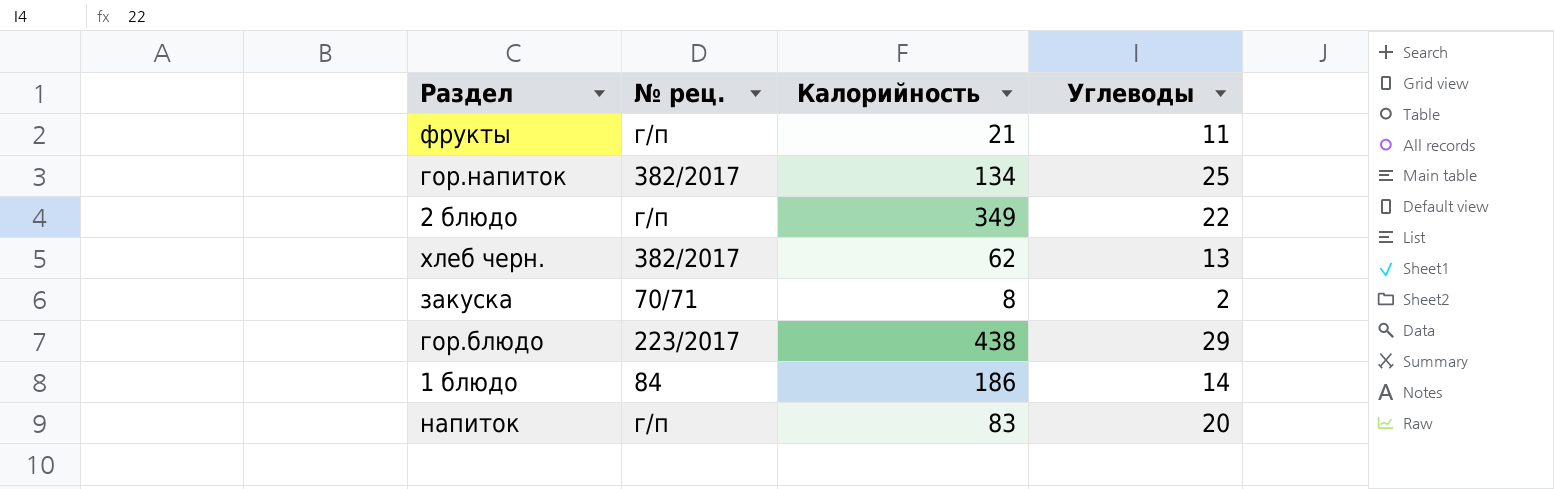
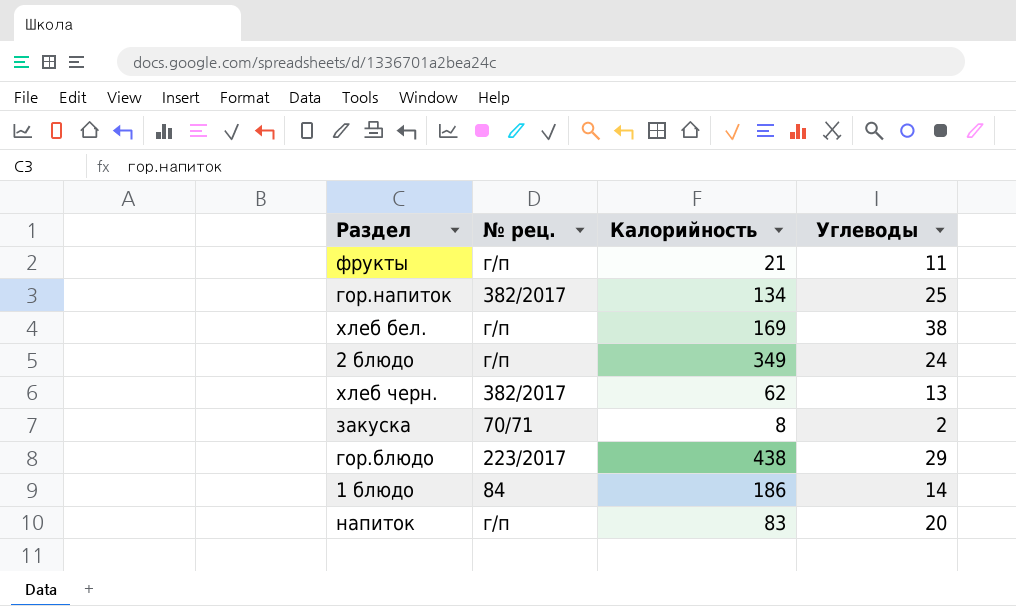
row хлеб бел.: none -> г/п | 169 | 38
2 блюдо | Углеводы: 22 -> 24

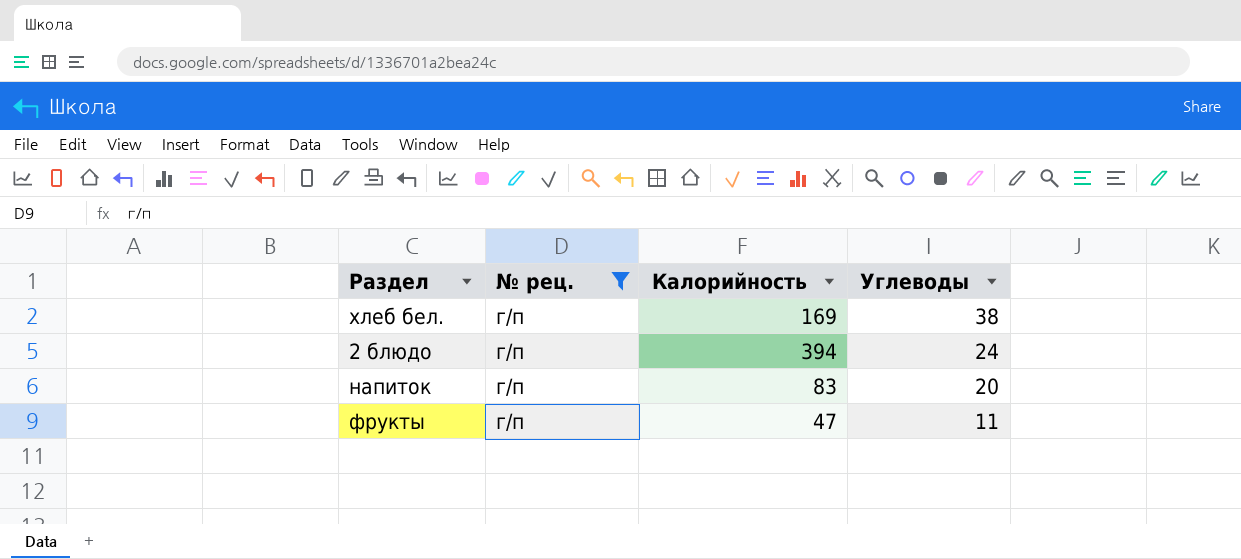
filter: none -> № рец. = г/п
row order: none -> Углеводы descending
2 блюдо | Калорийность: 349 -> 394
фрукты | Калорийность: 21 -> 47

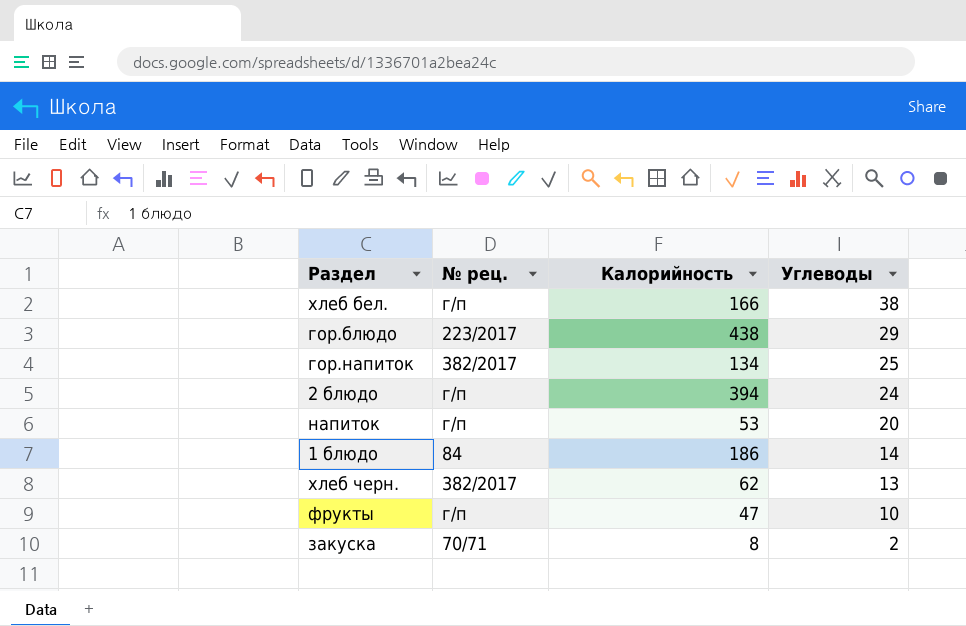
filter: № рец. = г/п -> none
хлеб бел. | Калорийность: 169 -> 166
напиток | Калорийность: 83 -> 53
фрукты | Углеводы: 11 -> 10

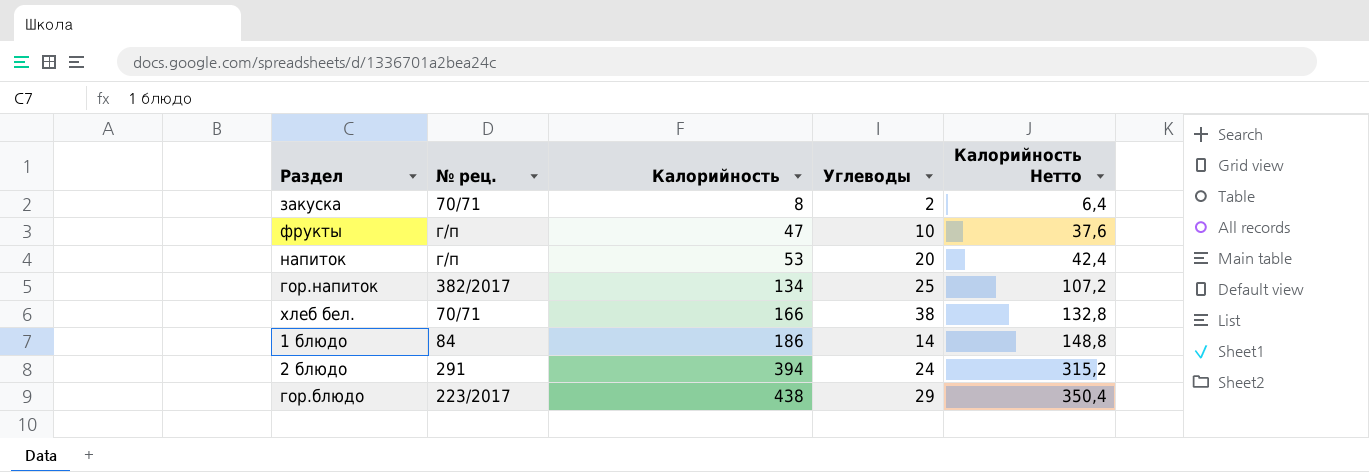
row order: Углеводы descending -> Калорийность ascending
column Калорийность Нетто | formula: none -> [Калорийность] * 0,8
row хлеб черн.: 382/2017 | 62 | 13 -> none
хлеб бел. | № рец.: г/п -> 70/71
2 блюдо | № рец.: г/п -> 291

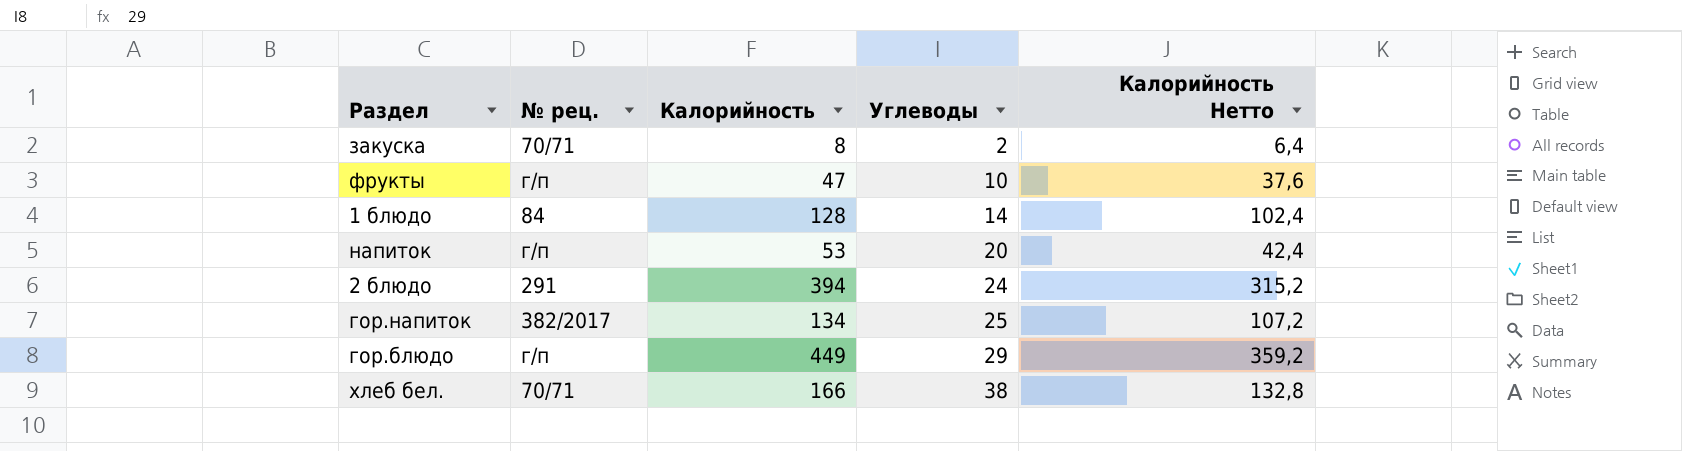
row order: Калорийность ascending -> Углеводы ascending
1 блюдо | Калорийность: 186 -> 128
1 блюдо | Калорийность Нетто: 148,8 -> 102,4
гор.блюдо | № рец.: 223/2017 -> г/п
гор.блюдо | Калорийность: 438 -> 449
гор.блюдо | Калорийность Нетто: 350,4 -> 359,2

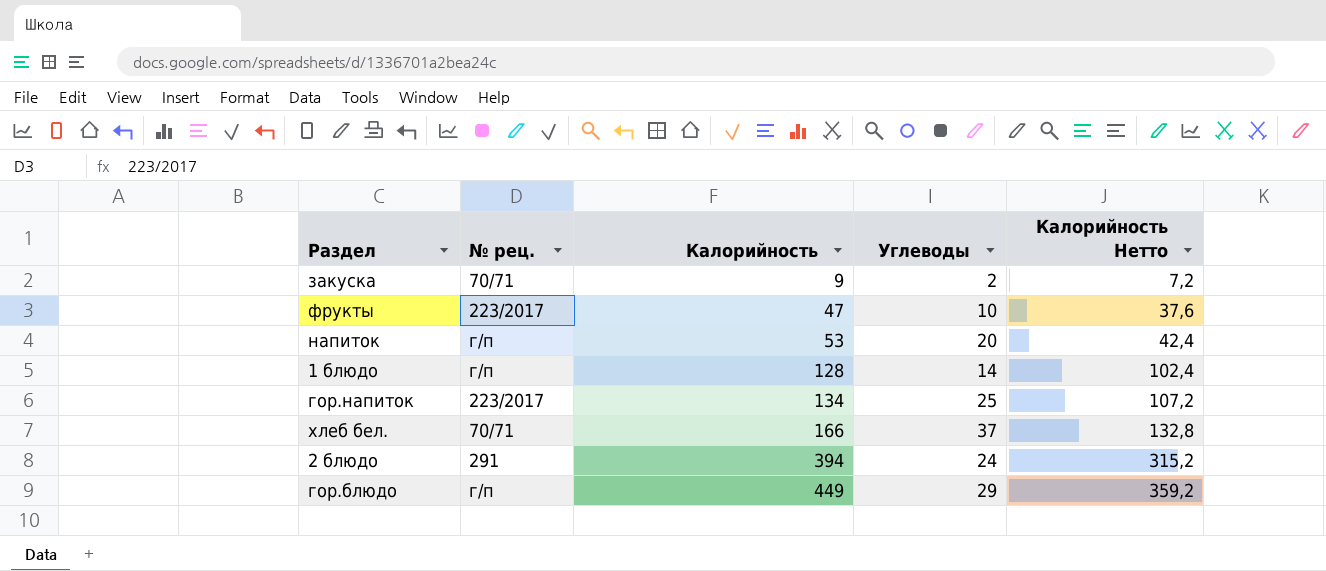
row order: Углеводы ascending -> Калорийность ascending
закуска | Калорийность: 8 -> 9
закуска | Калорийность Нетто: 6,4 -> 7,2
фрукты | № рец.: г/п -> 223/2017
1 блюдо | № рец.: 84 -> г/п
гор.напиток | № рец.: 382/2017 -> 223/2017
хлеб бел. | Углеводы: 38 -> 37

